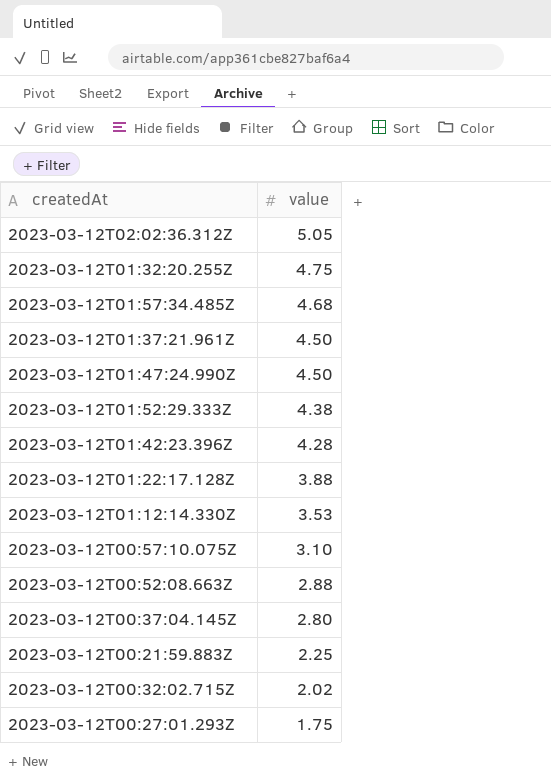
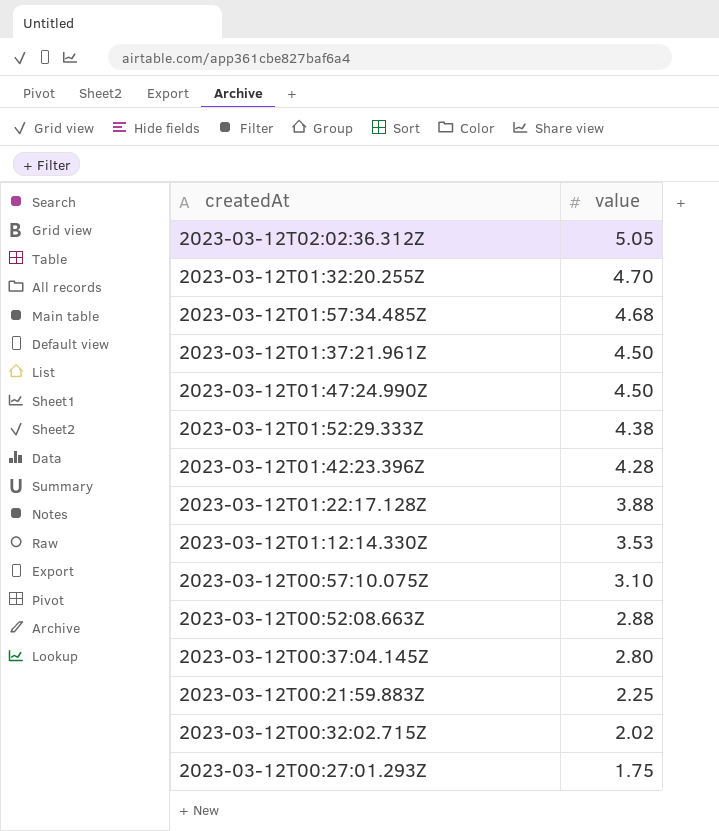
2023-03-12T01:32:20.255Z | value: 4.75 -> 4.70

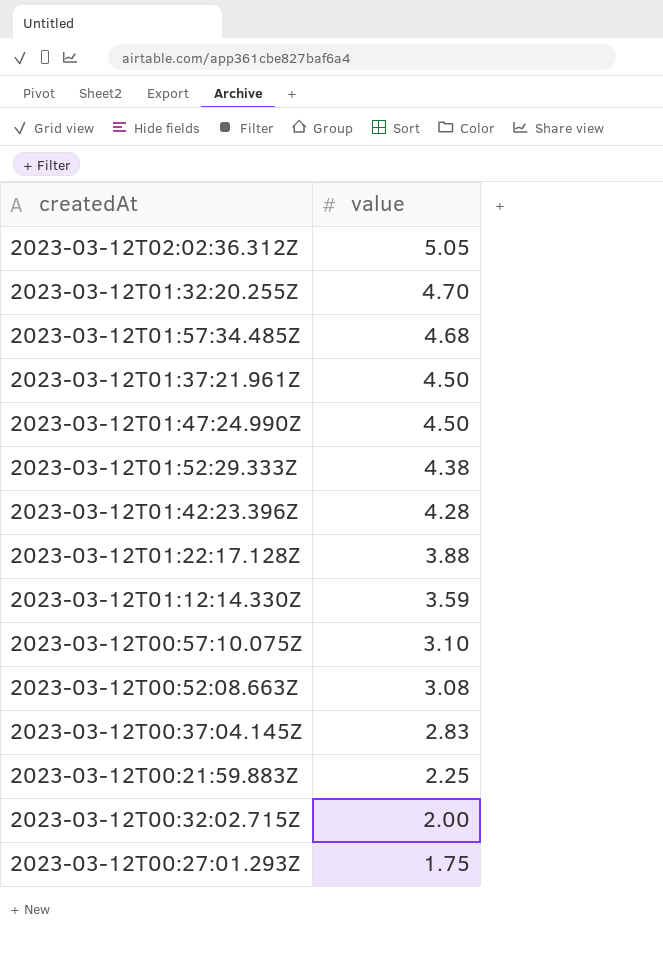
2023-03-12T01:12:14.330Z | value: 3.53 -> 3.59
2023-03-12T00:52:08.663Z | value: 2.88 -> 3.08
2023-03-12T00:37:04.145Z | value: 2.80 -> 2.83
2023-03-12T00:32:02.715Z | value: 2.02 -> 2.00

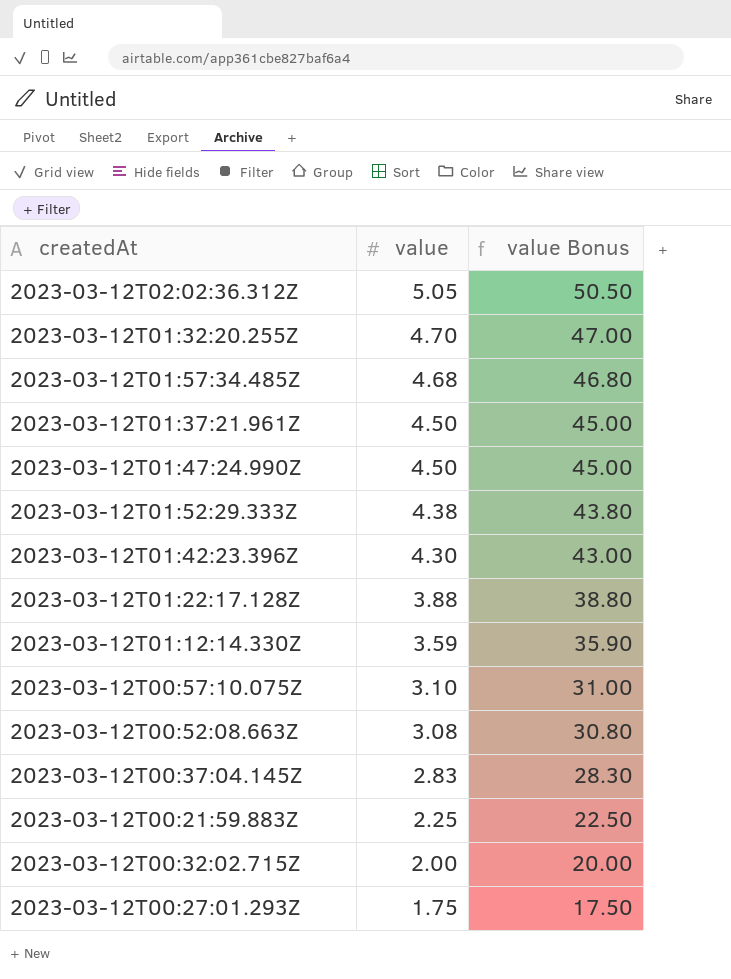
column value Bonus | formula: none -> [value] * 10
2023-03-12T01:42:23.396Z | value: 4.28 -> 4.30

